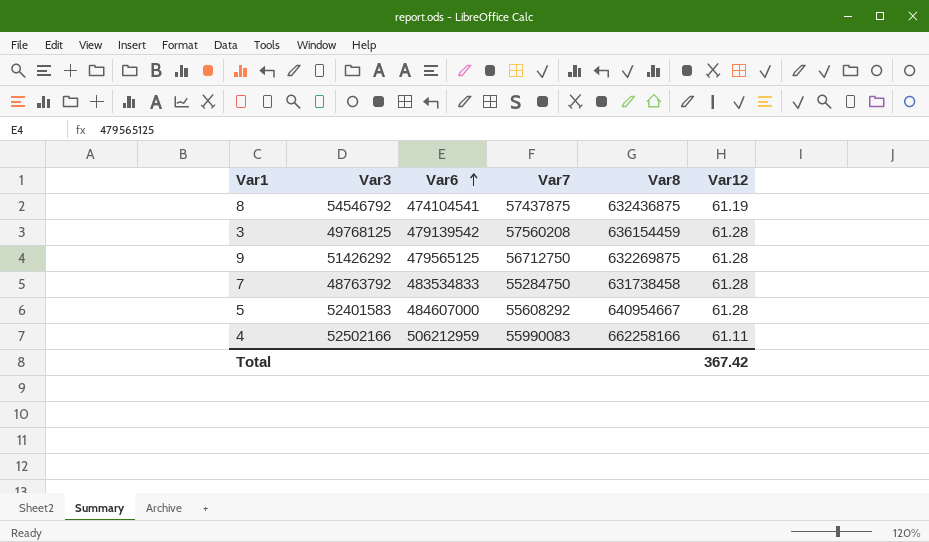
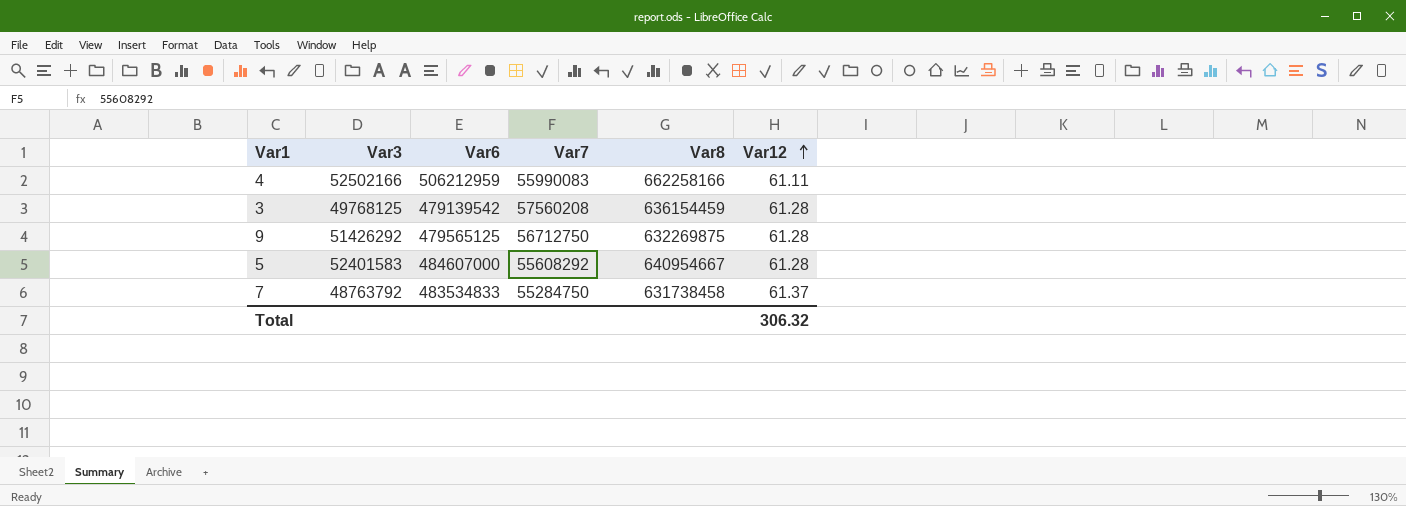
row order: Var6 ascending -> Var12 ascending
row 8: 54546792 | 474104541 | 57437875 | 632436875 | 61.19 -> none
7 | Var12: 61.28 -> 61.37
Total | Var12: 367.42 -> 306.32

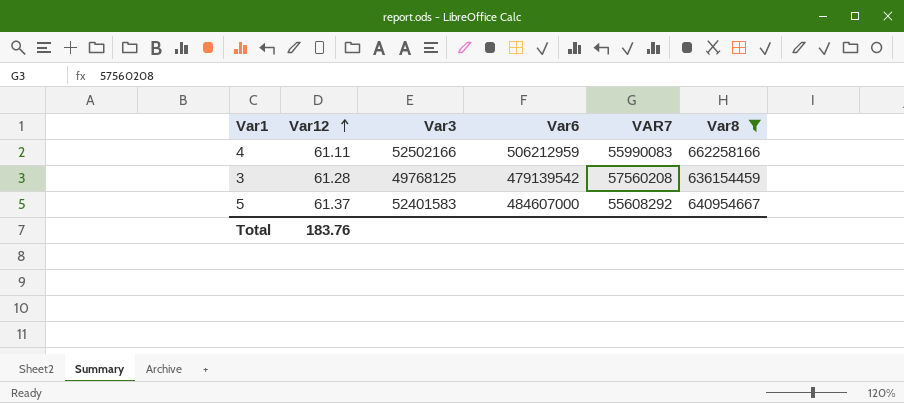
filter: none -> Var8 >= 636154459
column Var12 | position: 6 -> 2
column name: Var7 -> VAR7
5 | Var12: 61.28 -> 61.37
Total | Var12: 306.32 -> 183.76

